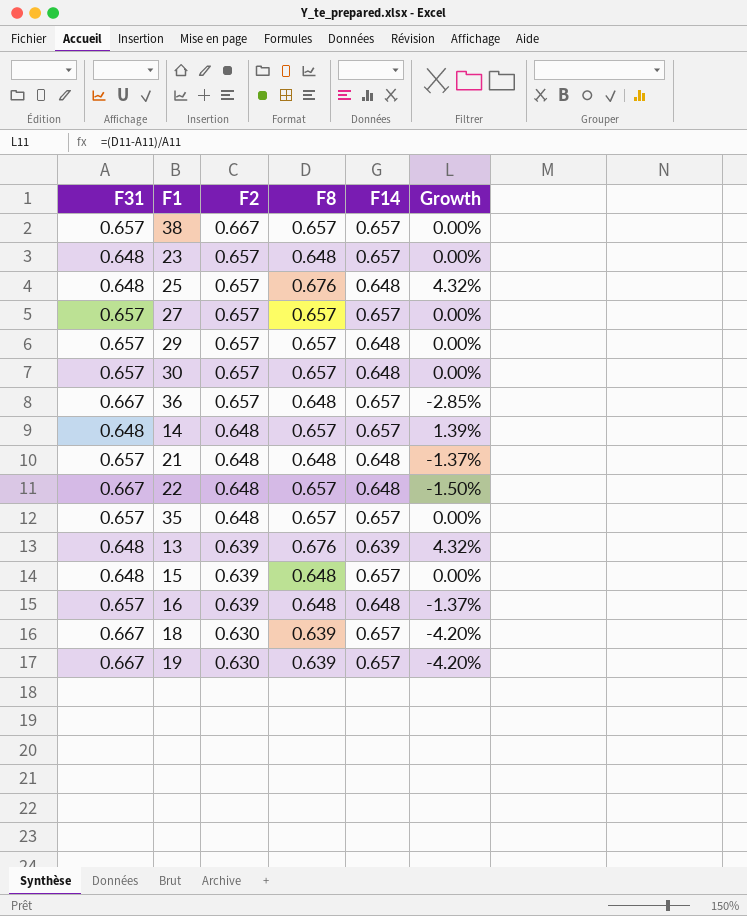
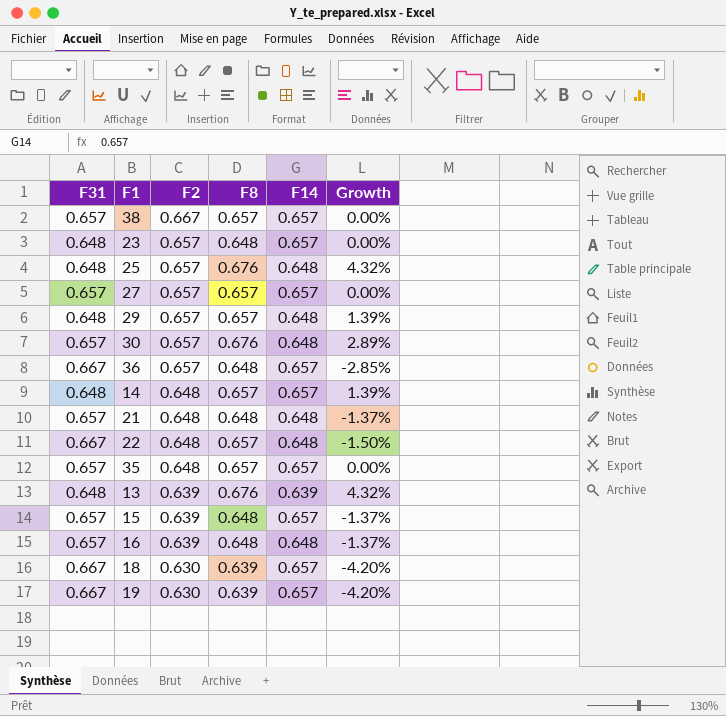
29 | F31: 0.657 -> 0.648
29 | Growth: 0.00% -> 1.39%
30 | F8: 0.657 -> 0.676
30 | Growth: 0.00% -> 2.89%
15 | F31: 0.648 -> 0.657
15 | Growth: 0.00% -> -1.37%

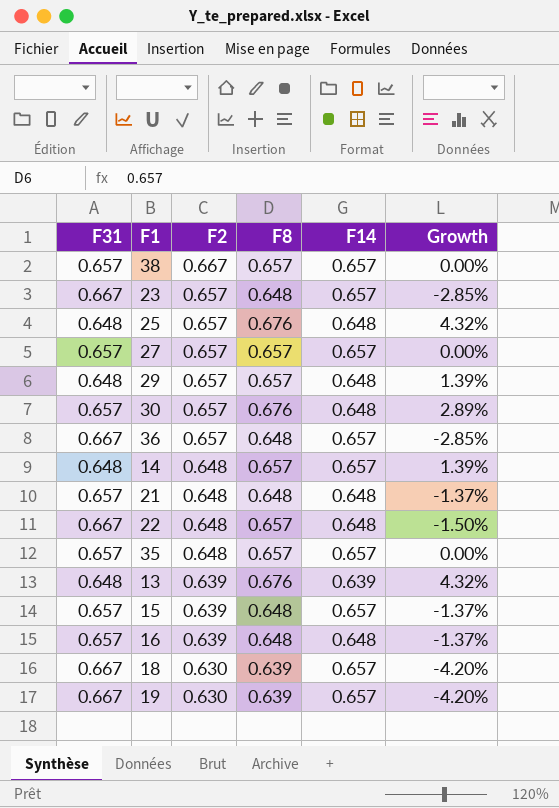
23 | F31: 0.648 -> 0.667
23 | Growth: 0.00% -> -2.85%

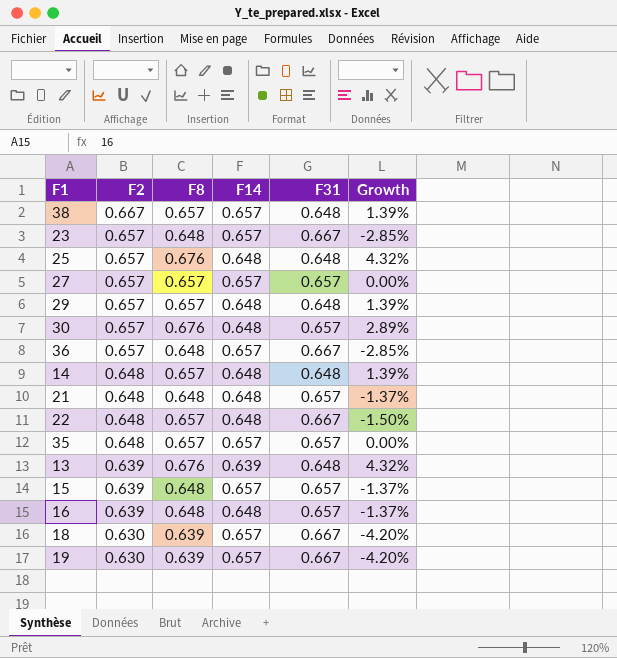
column F31 | position: 1 -> 5
38 | F31: 0.657 -> 0.648
38 | Growth: 0.00% -> 1.39%
14 | F14: 0.657 -> 0.648

